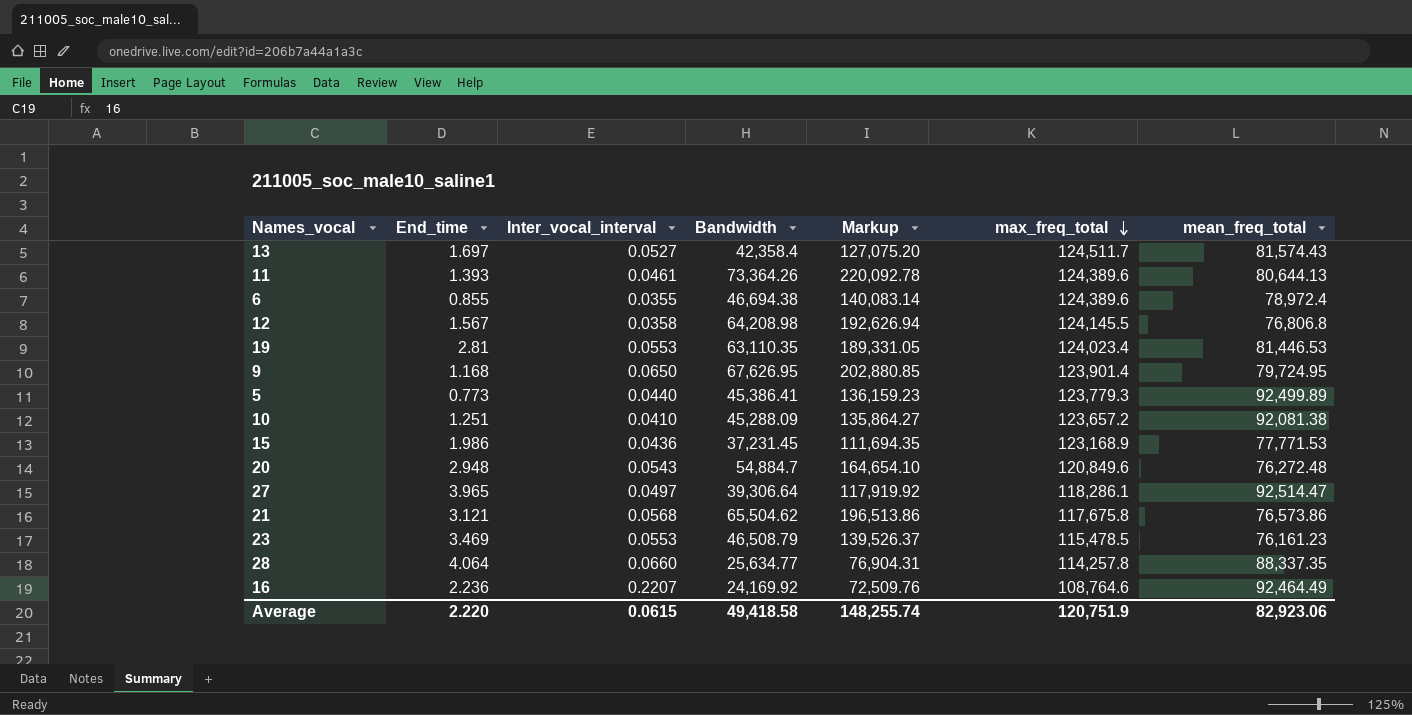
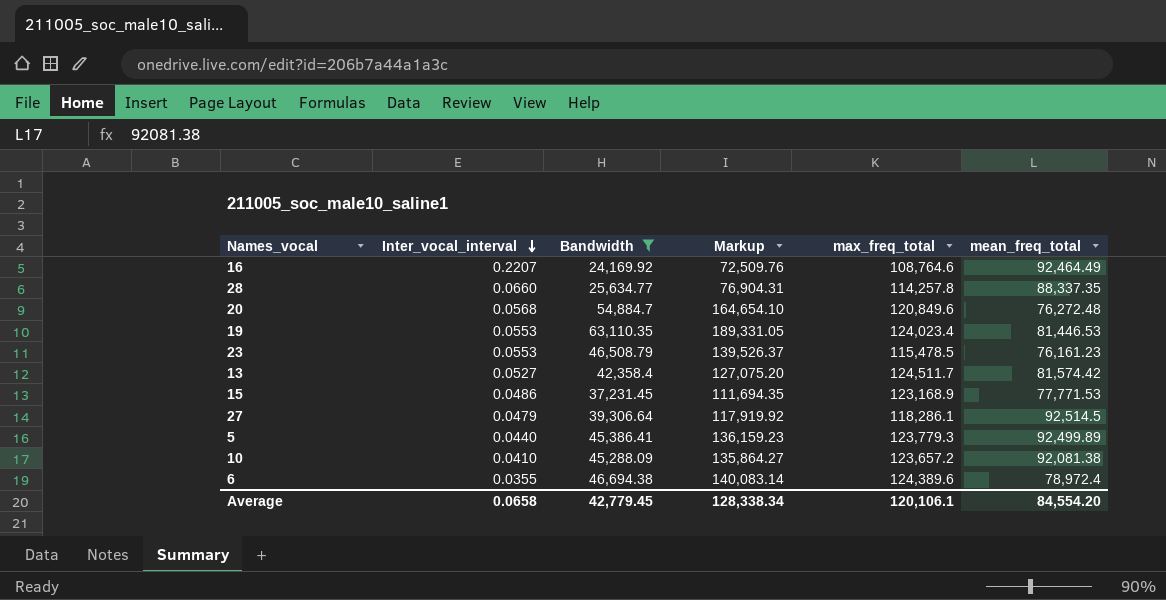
filter: none -> Bandwidth <= 63,110.35
row order: max_freq_total descending -> Inter_vocal_interval descending
column End_time | position: 2 -> none
20 | Inter_vocal_interval: 0.0543 -> 0.0568
13 | mean_freq_total: 81,574.43 -> 81,574.42
15 | Inter_vocal_interval: 0.0436 -> 0.0486
27 | Inter_vocal_interval: 0.0497 -> 0.0479
27 | mean_freq_total: 92,514.47 -> 92,514.5
Average | Inter_vocal_interval: 0.0615 -> 0.0658
Average | Bandwidth: 49,418.58 -> 42,779.45
Average | Markup: 148,255.74 -> 128,338.34
Average | max_freq_total: 120,751.9 -> 120,106.1
Average | mean_freq_total: 82,923.06 -> 84,554.20

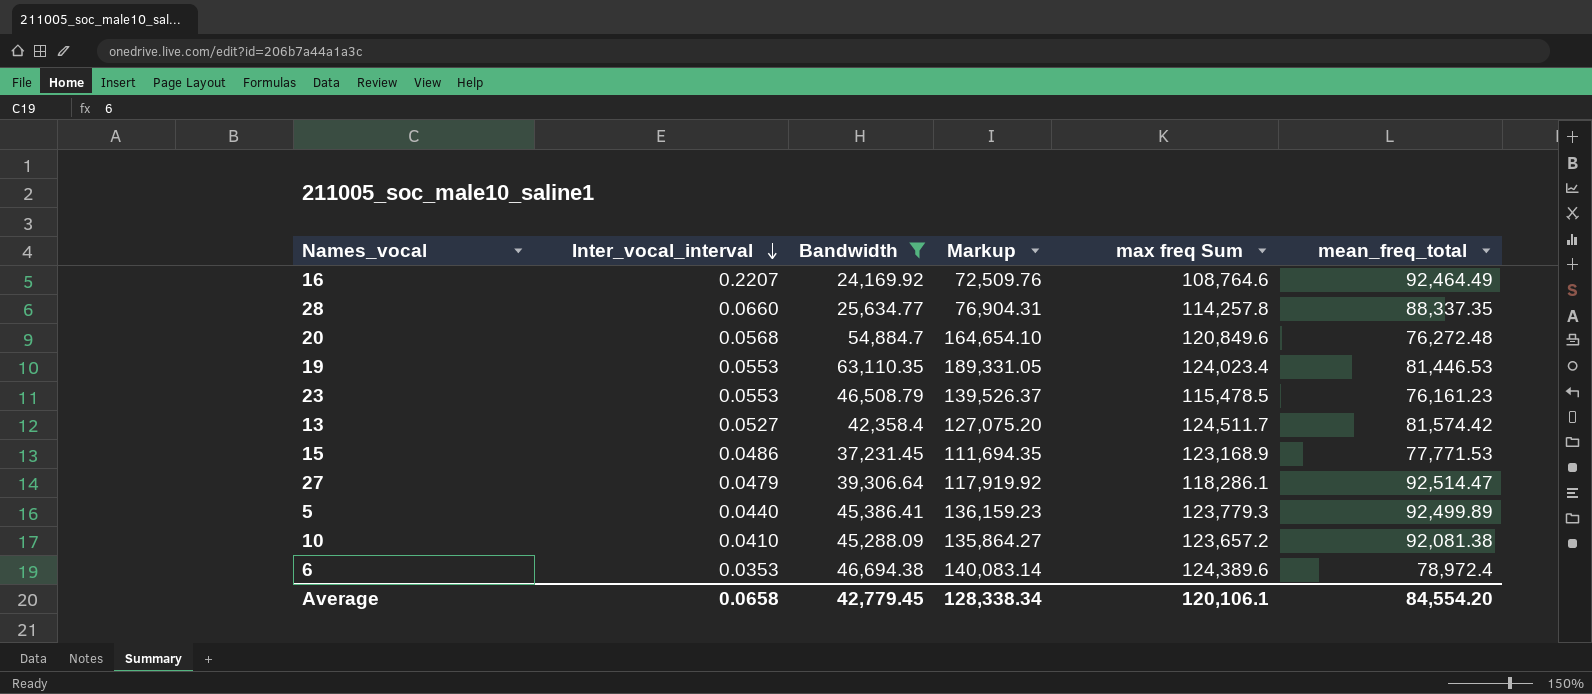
column name: max_freq_total -> max freq Sum
27 | mean_freq_total: 92,514.5 -> 92,514.47
6 | Inter_vocal_interval: 0.0355 -> 0.0353

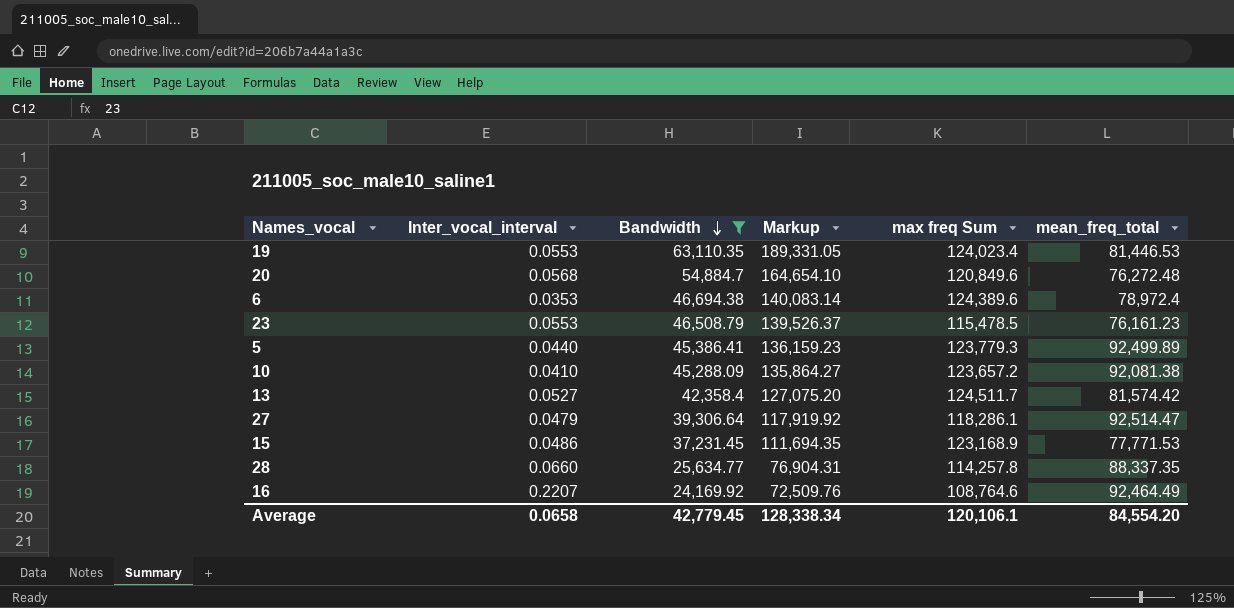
row order: Inter_vocal_interval descending -> Bandwidth descending

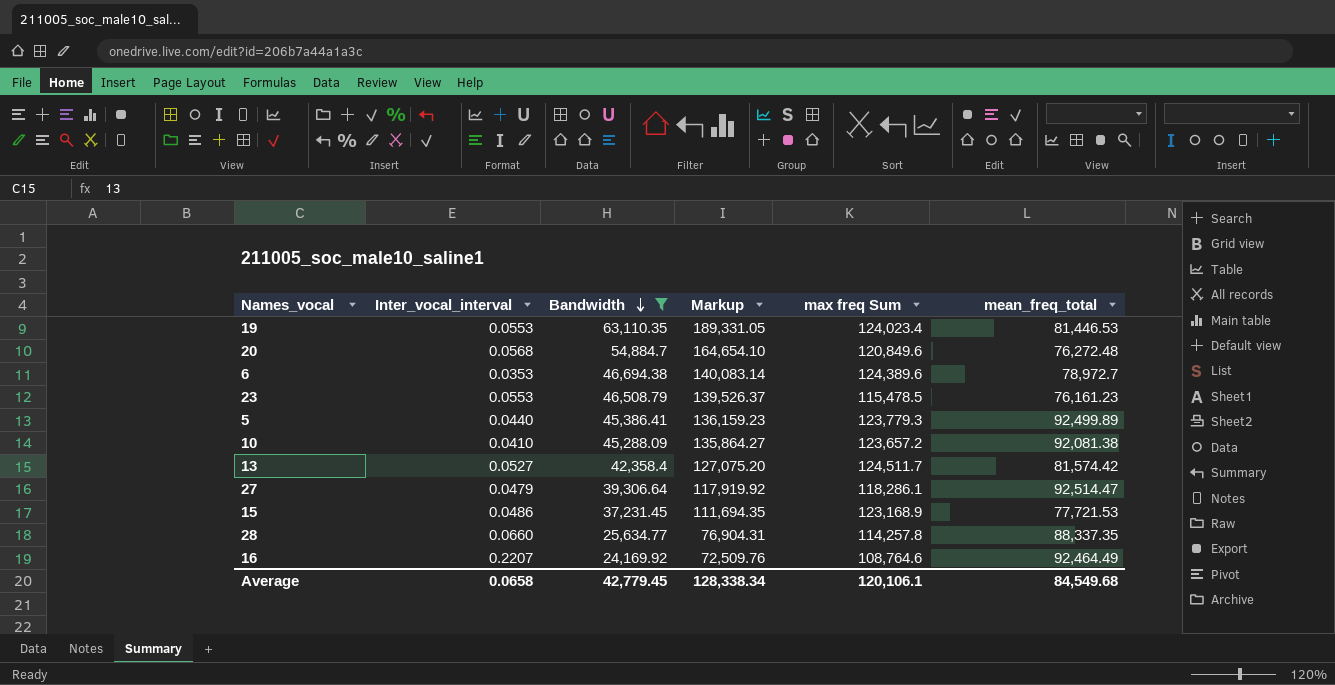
6 | mean_freq_total: 78,972.4 -> 78,972.7
15 | mean_freq_total: 77,771.53 -> 77,721.53
Average | mean_freq_total: 84,554.20 -> 84,549.68

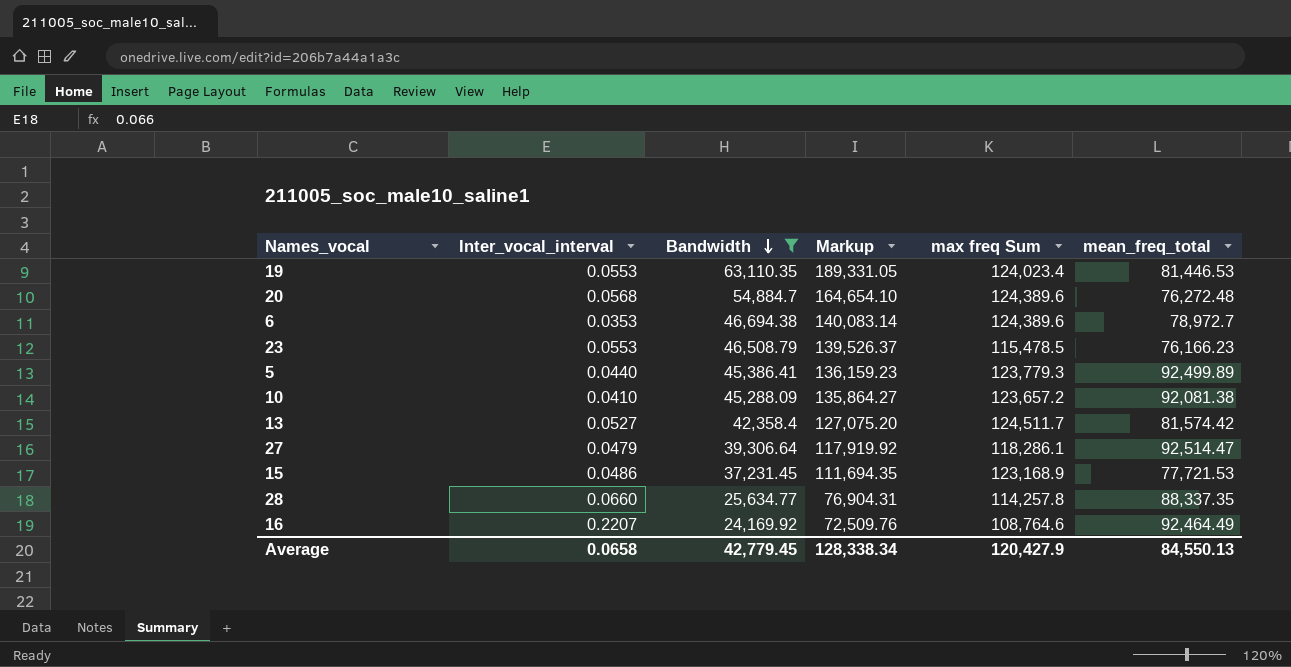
20 | max freq Sum: 120,849.6 -> 124,389.6
23 | mean_freq_total: 76,161.23 -> 76,166.23
Average | max freq Sum: 120,106.1 -> 120,427.9
Average | mean_freq_total: 84,549.68 -> 84,550.13

